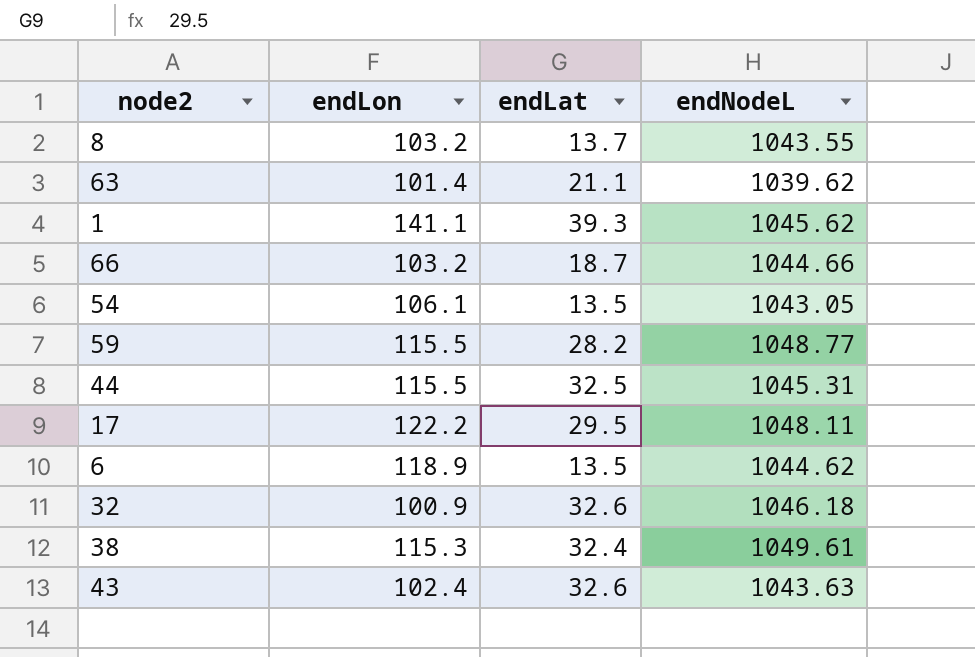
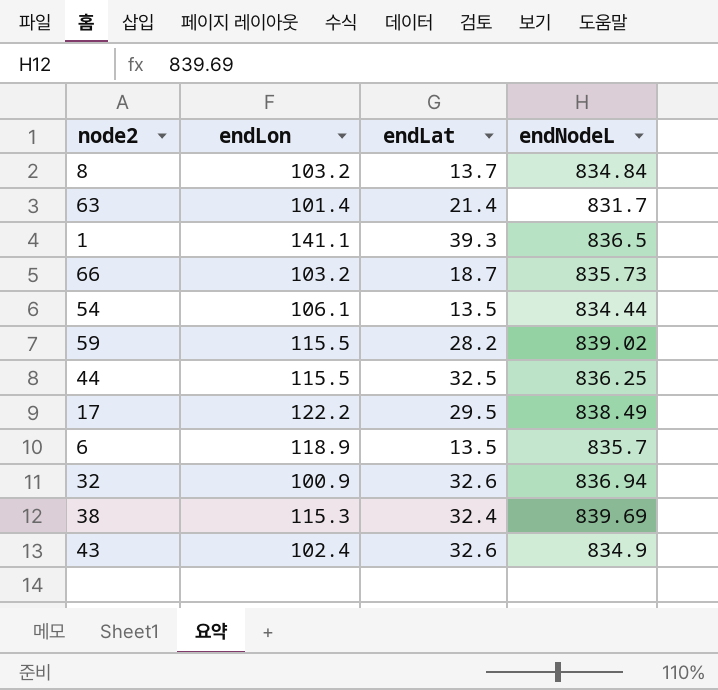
8 | endNodeL: 1043.55 -> 834.84
63 | endLat: 21.1 -> 21.4
63 | endNodeL: 1039.62 -> 831.7
1 | endNodeL: 1045.62 -> 836.5
66 | endNodeL: 1044.66 -> 835.73
54 | endNodeL: 1043.05 -> 834.44
59 | endNodeL: 1048.77 -> 839.02
44 | endNodeL: 1045.31 -> 836.25
17 | endNodeL: 1048.11 -> 838.49
6 | endNodeL: 1044.62 -> 835.7
32 | endNodeL: 1046.18 -> 836.94
38 | endNodeL: 1049.61 -> 839.69
43 | endNodeL: 1043.63 -> 834.9

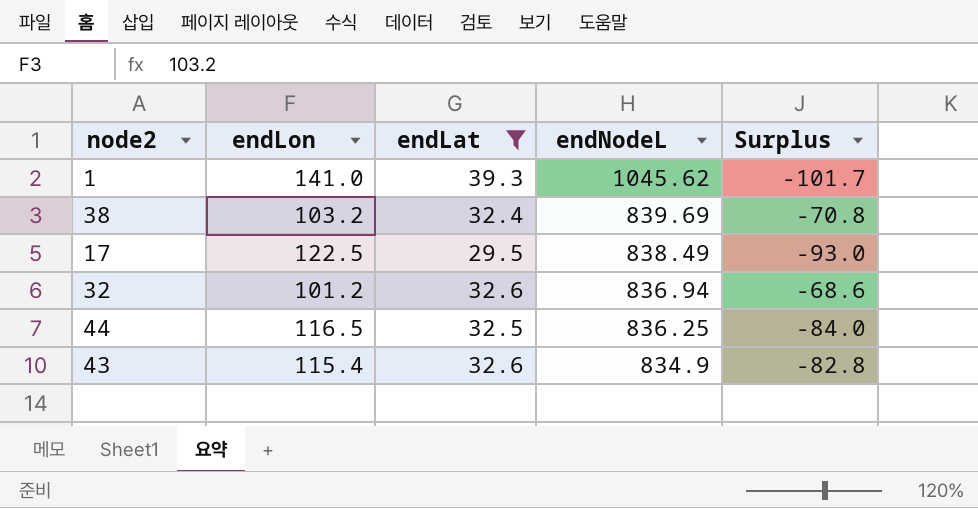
filter: none -> endLat >= 29.5
row order: none -> endNodeL descending
column Surplus | formula: none -> [endLat] - [endLon]
1 | endLon: 141.1 -> 141.0
1 | endNodeL: 836.5 -> 1045.62
38 | endLon: 115.3 -> 103.2
17 | endLon: 122.2 -> 122.5
32 | endLon: 100.9 -> 101.2
44 | endLon: 115.5 -> 116.5
43 | endLon: 102.4 -> 115.4

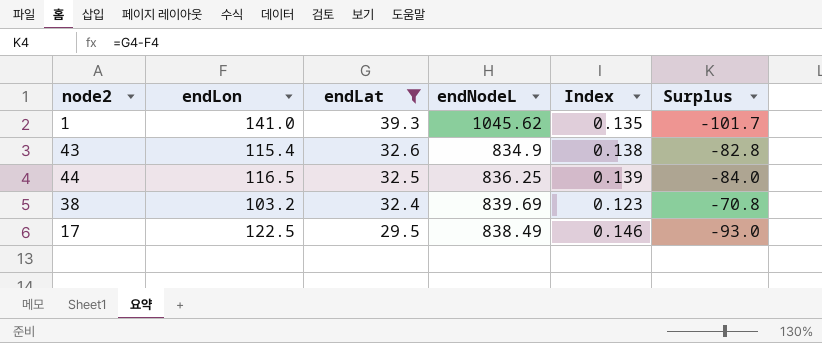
row order: endNodeL descending -> endLat descending
column Index | formula: none -> [endLon] / [endNodeL]
row 32: 101.2 | 32.6 | 836.94 | -68.6 -> none

